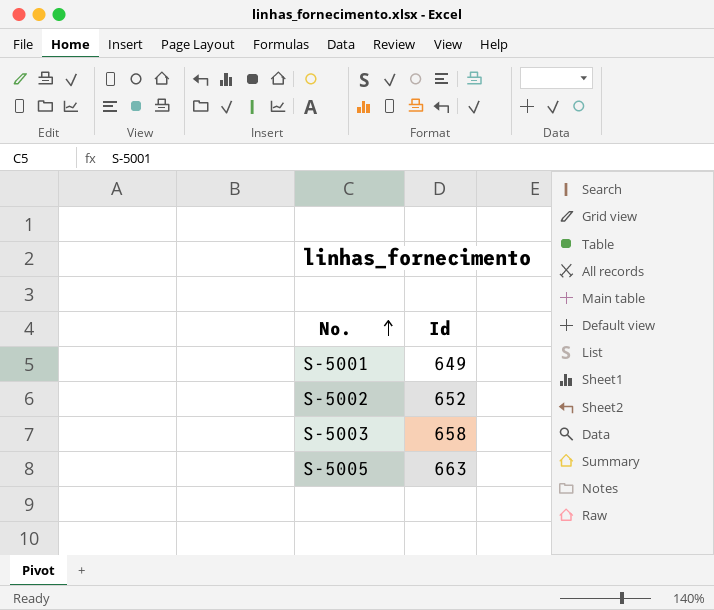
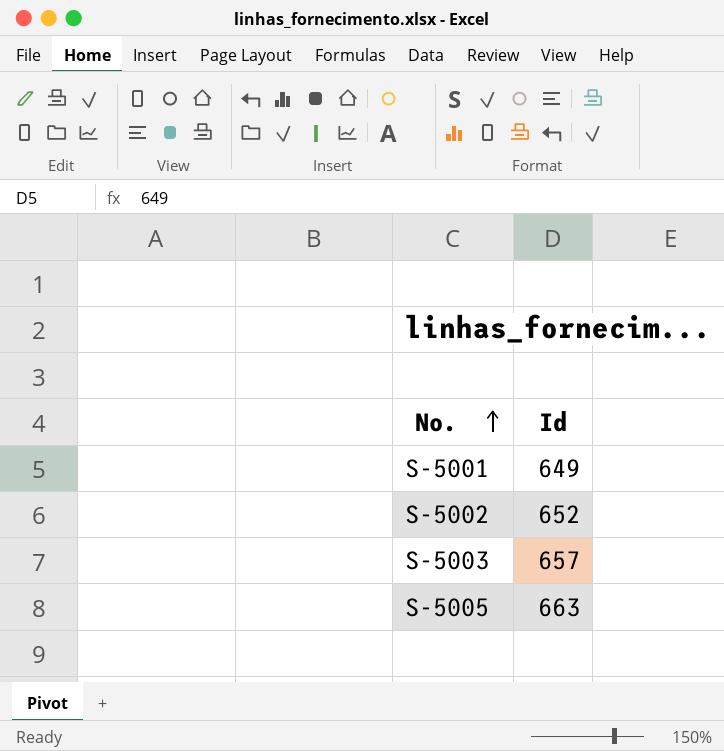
S-5003 | Id: 658 -> 657

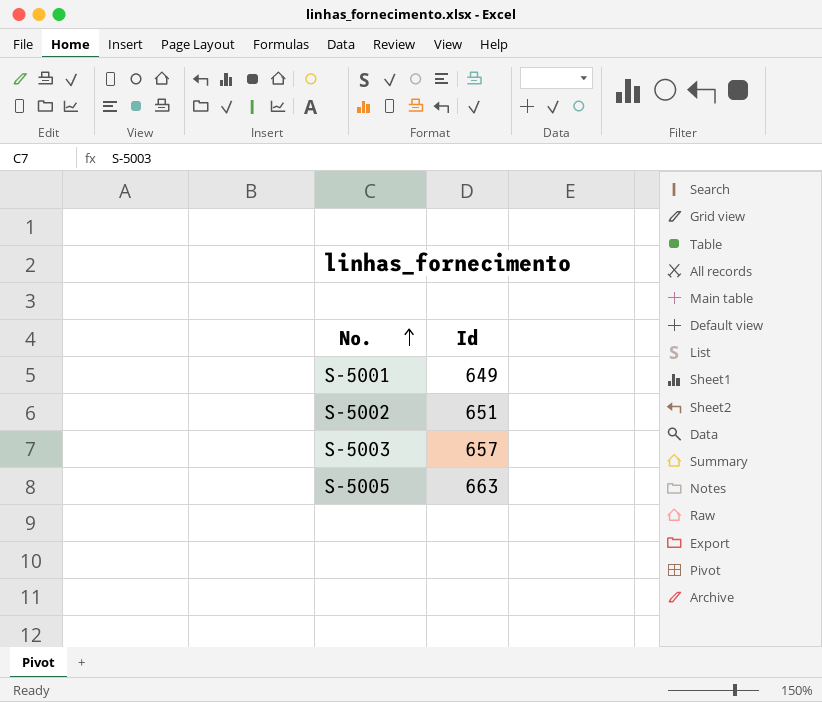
S-5002 | Id: 652 -> 651

